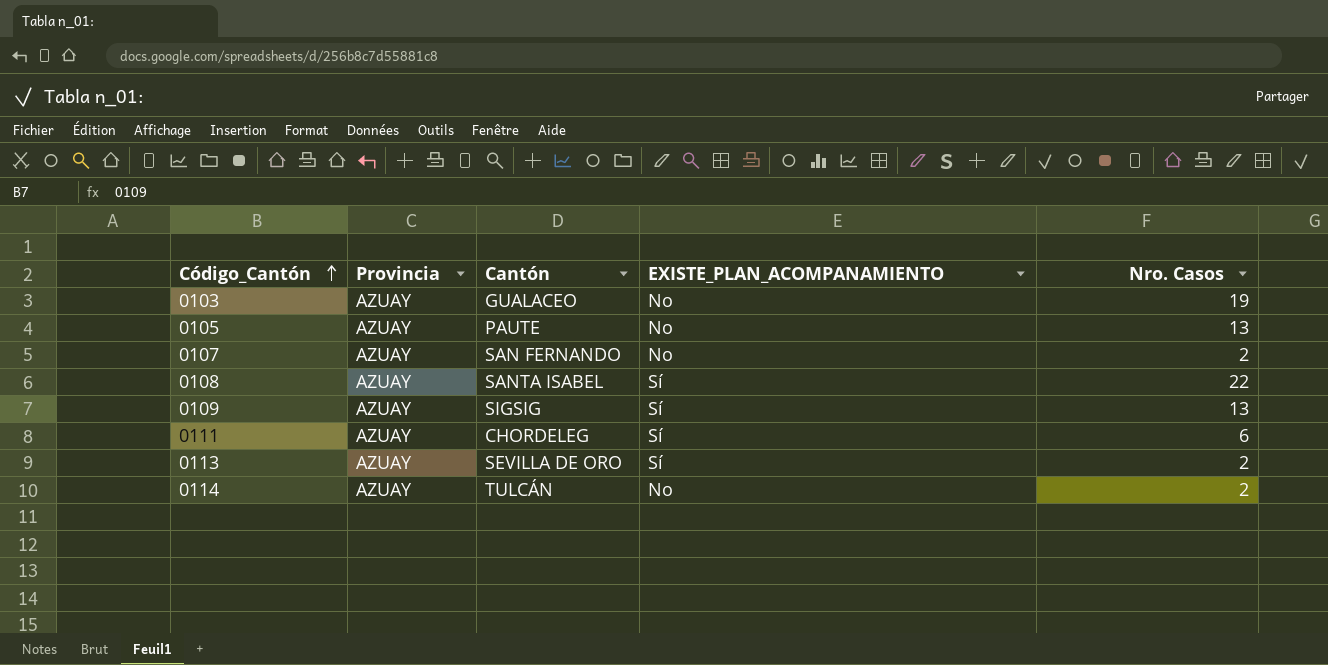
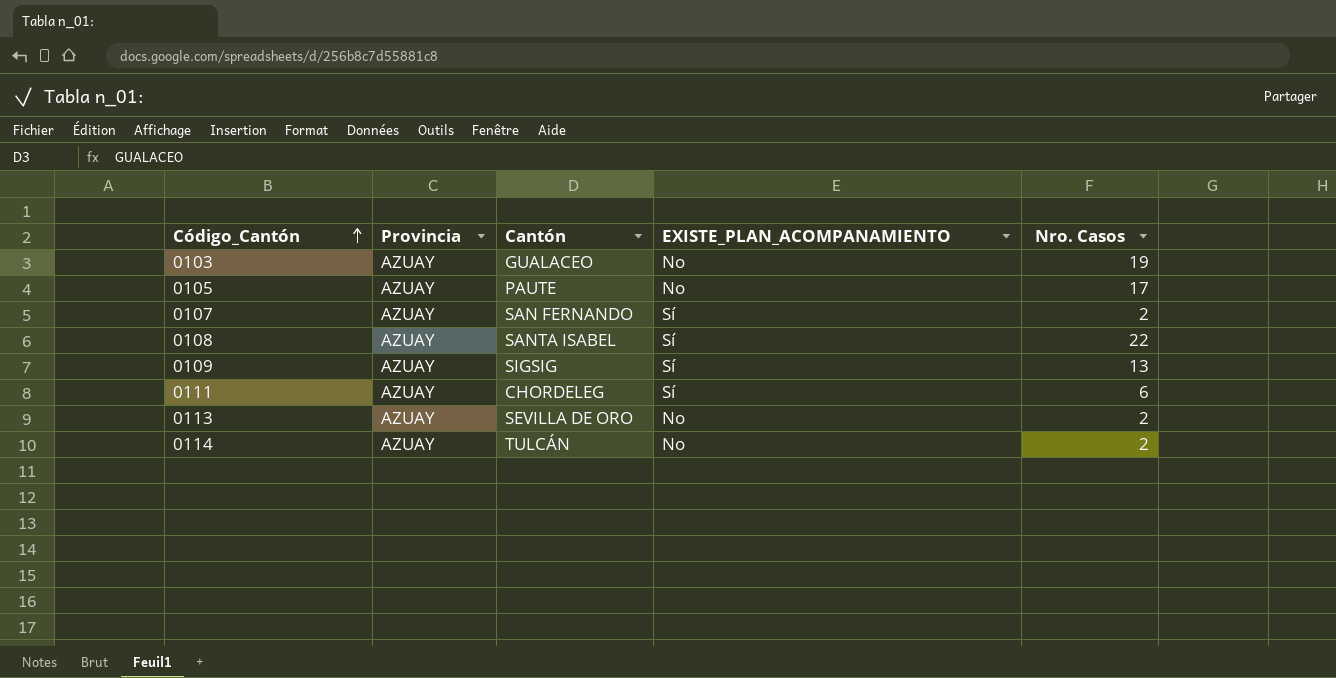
0105 | Nro. Casos: 13 -> 17
0107 | EXISTE_PLAN_ACOMPANAMIENTO: No -> Sí
0113 | EXISTE_PLAN_ACOMPANAMIENTO: Sí -> No

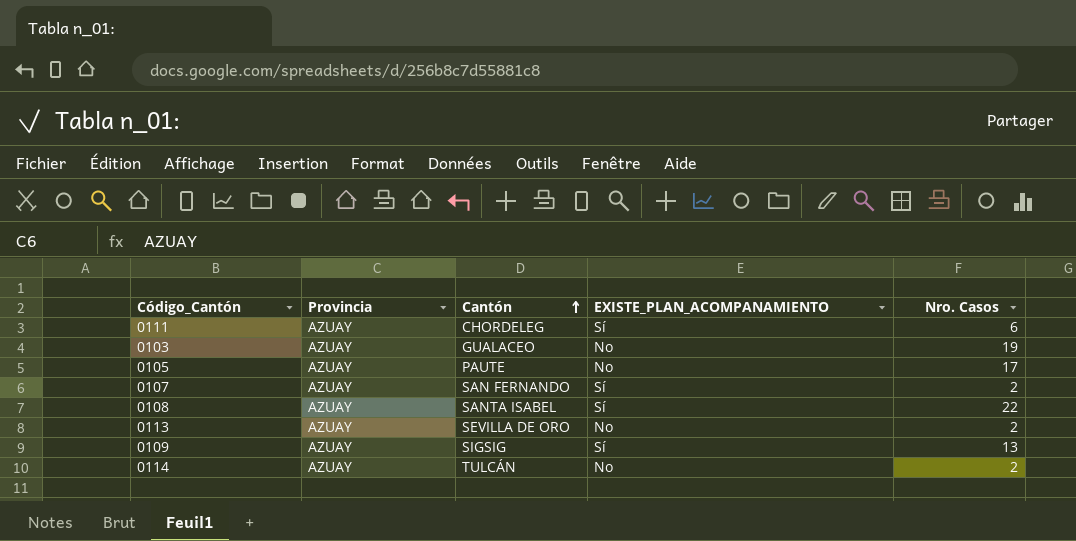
row order: Código_Cantón ascending -> Cantón ascending

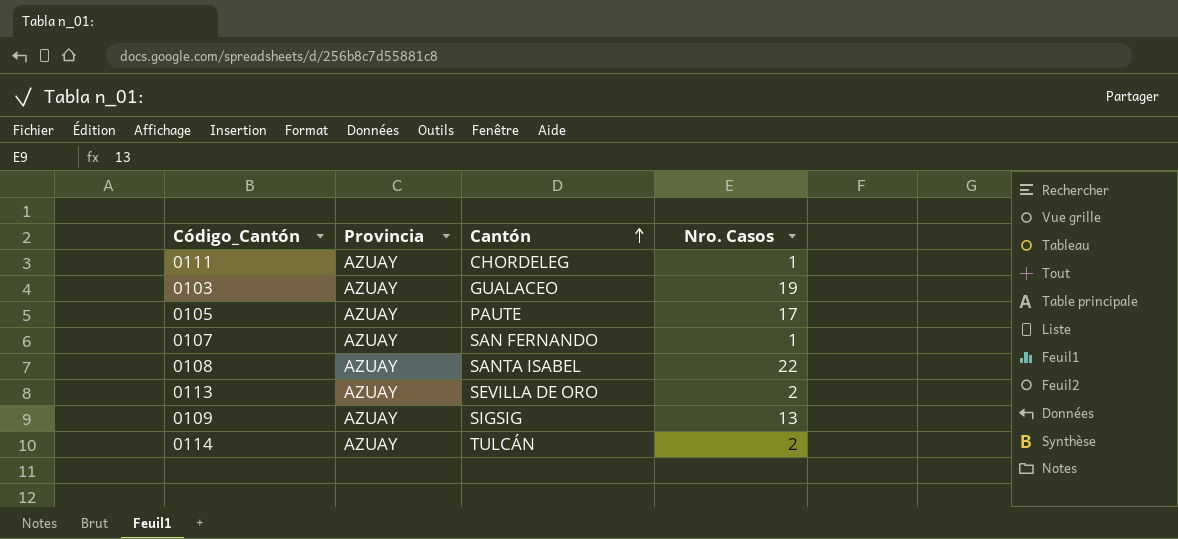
column EXISTE_PLAN_ACOMPANAMIENTO | position: 4 -> none
0111 | Nro. Casos: 6 -> 1
0107 | Nro. Casos: 2 -> 1

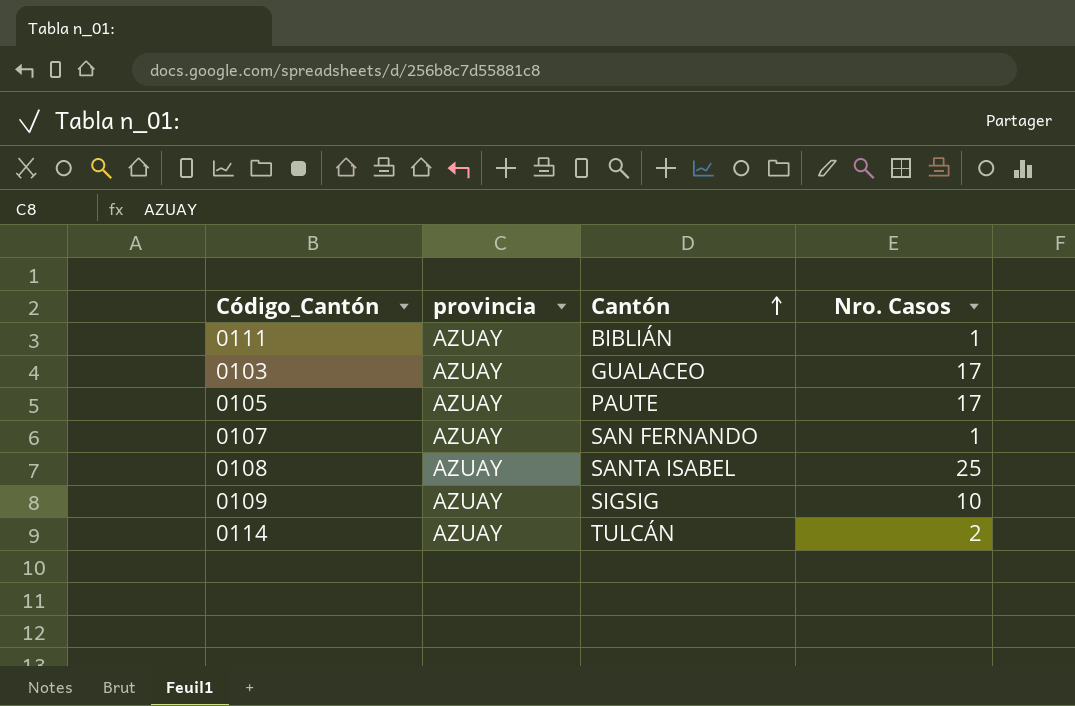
column name: Provincia -> provincia
row 0113: AZUAY | SEVILLA DE ORO | 2 -> none
0111 | Cantón: CHORDELEG -> BIBLIÁN
0103 | Nro. Casos: 19 -> 17
0108 | Nro. Casos: 22 -> 25
0109 | Nro. Casos: 13 -> 10

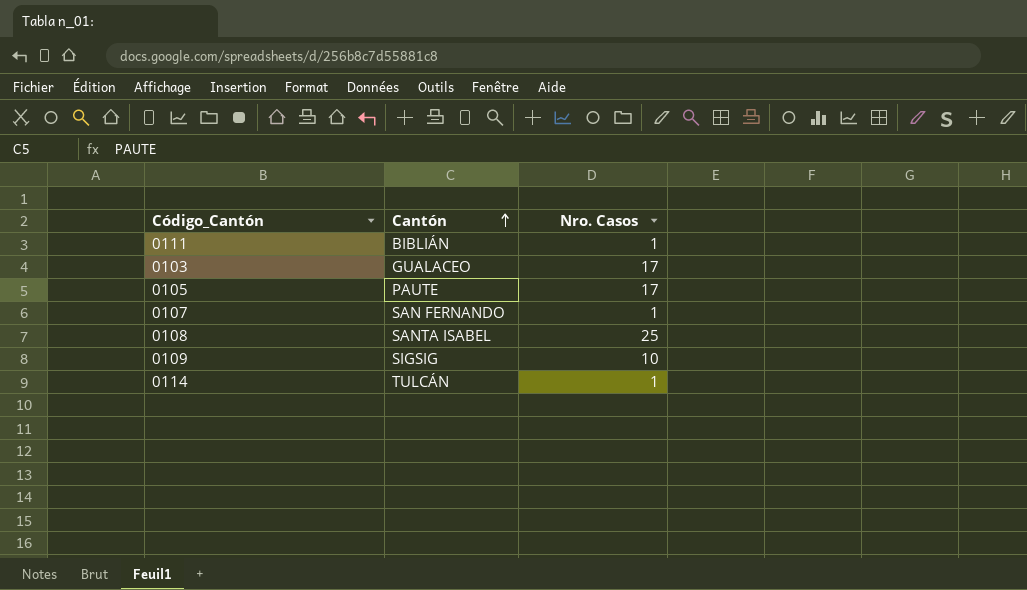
column provincia | position: 2 -> none
0114 | Nro. Casos: 2 -> 1

